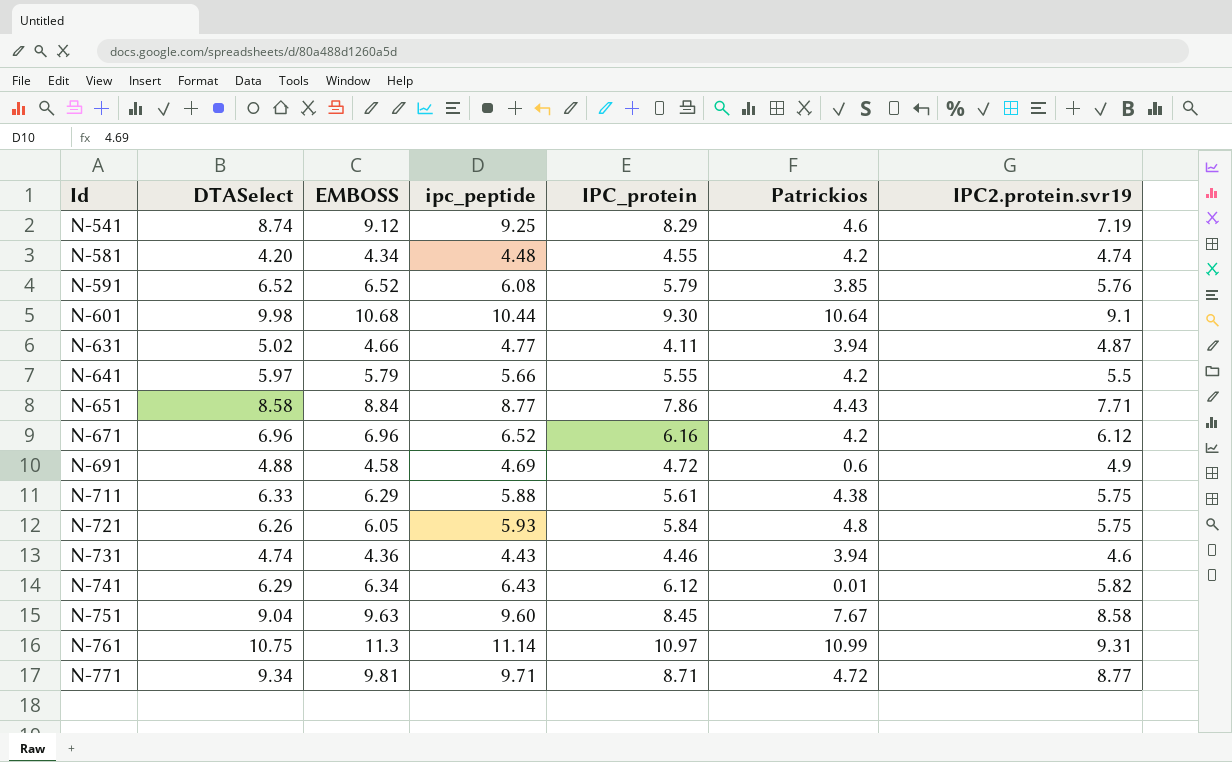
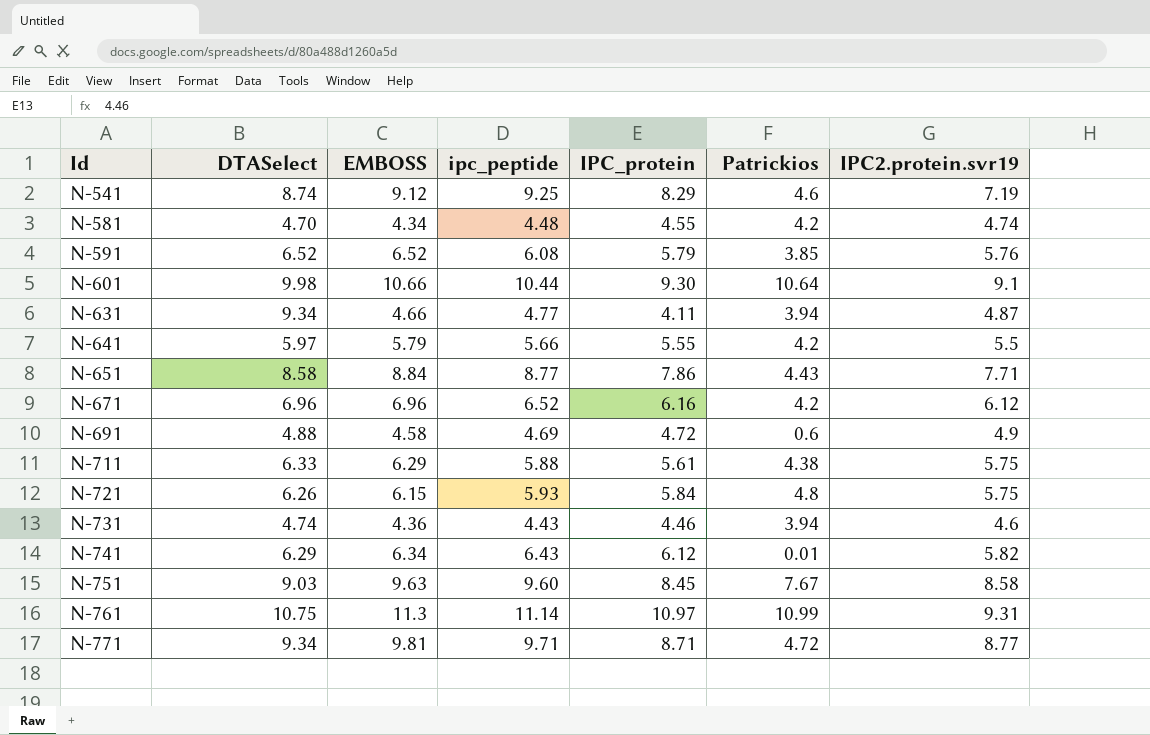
N-581 | DTASelect: 4.20 -> 4.70
N-601 | EMBOSS: 10.68 -> 10.66
N-631 | DTASelect: 5.02 -> 9.34
N-721 | EMBOSS: 6.05 -> 6.15
N-751 | DTASelect: 9.04 -> 9.03

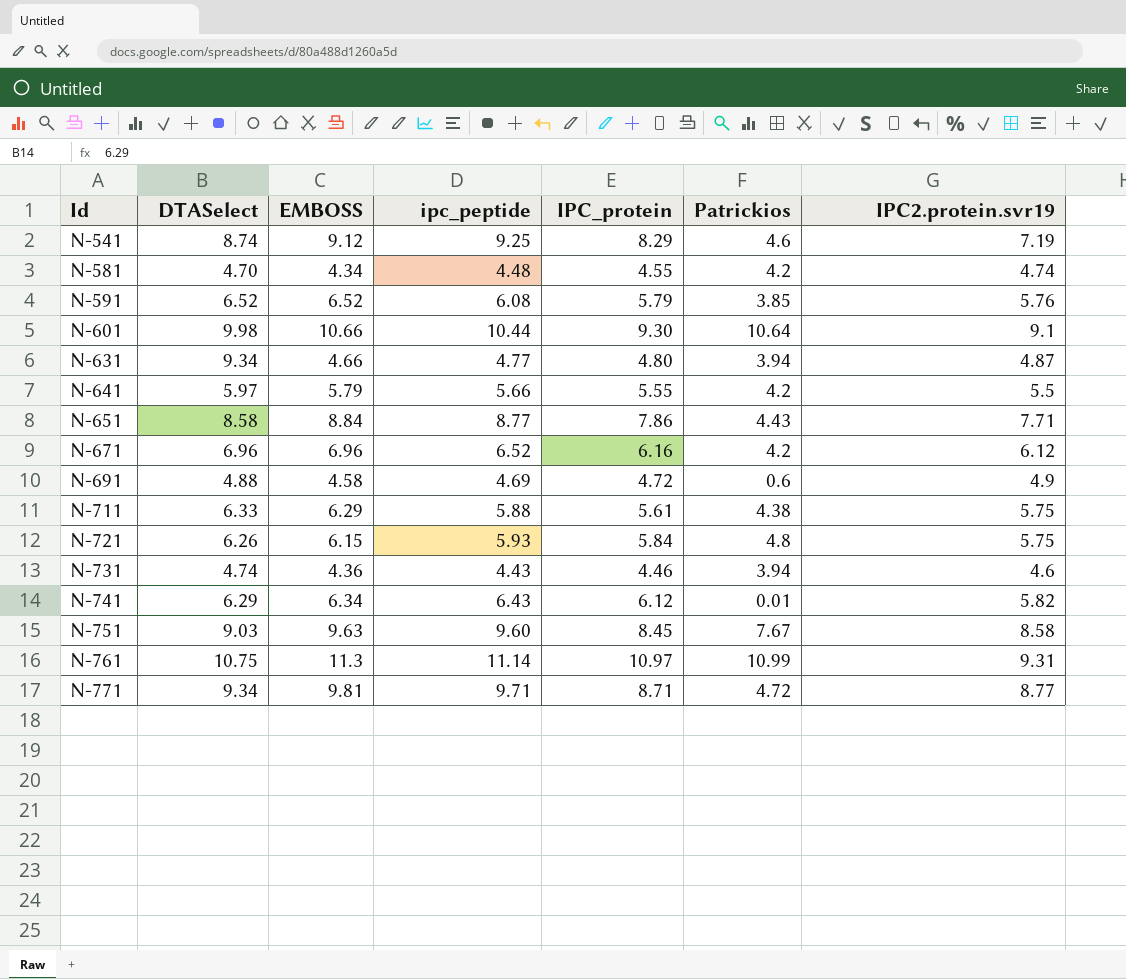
N-631 | IPC_protein: 4.11 -> 4.80

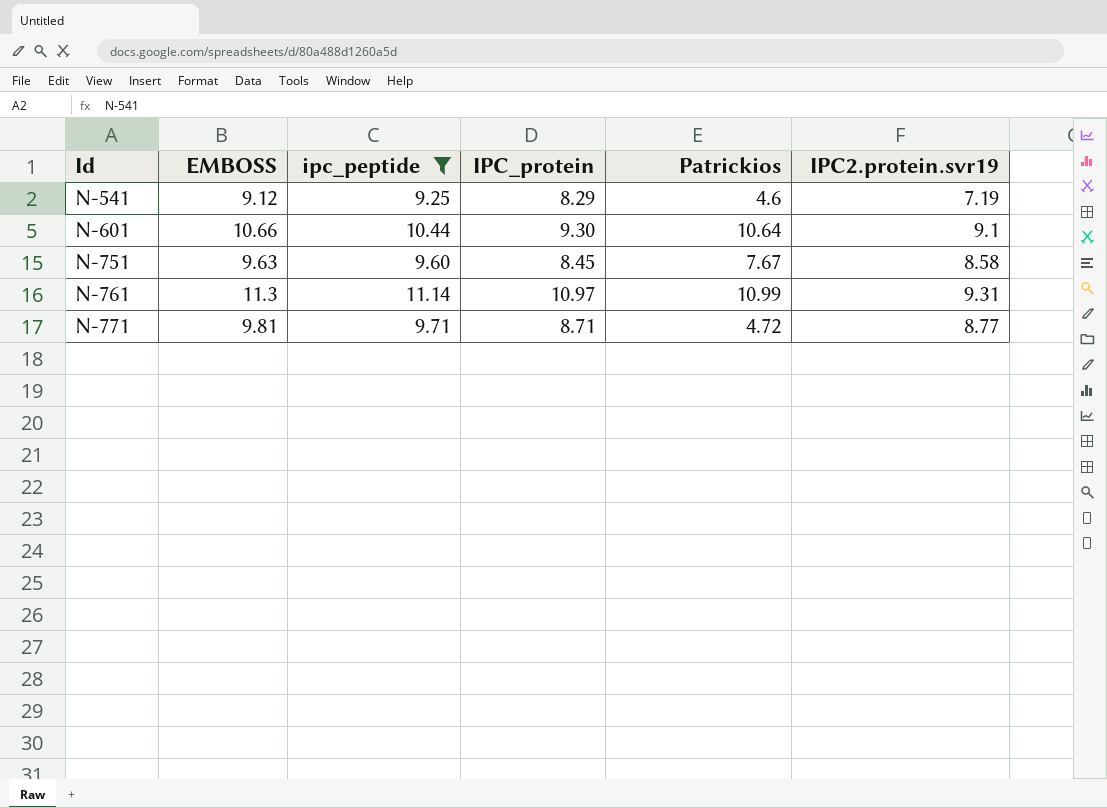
filter: none -> ipc_peptide >= 9.25
column DTASelect | position: 2 -> none

